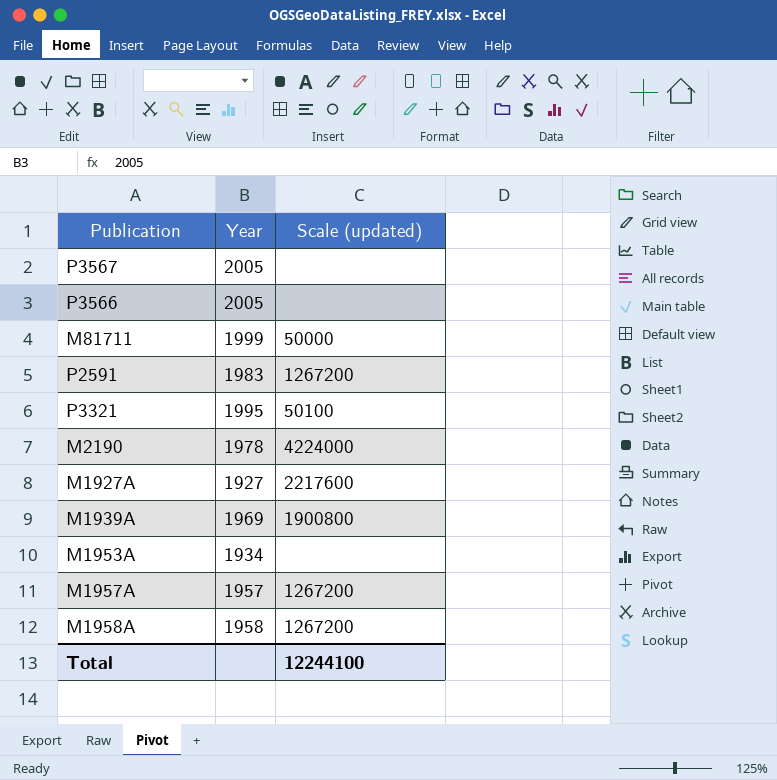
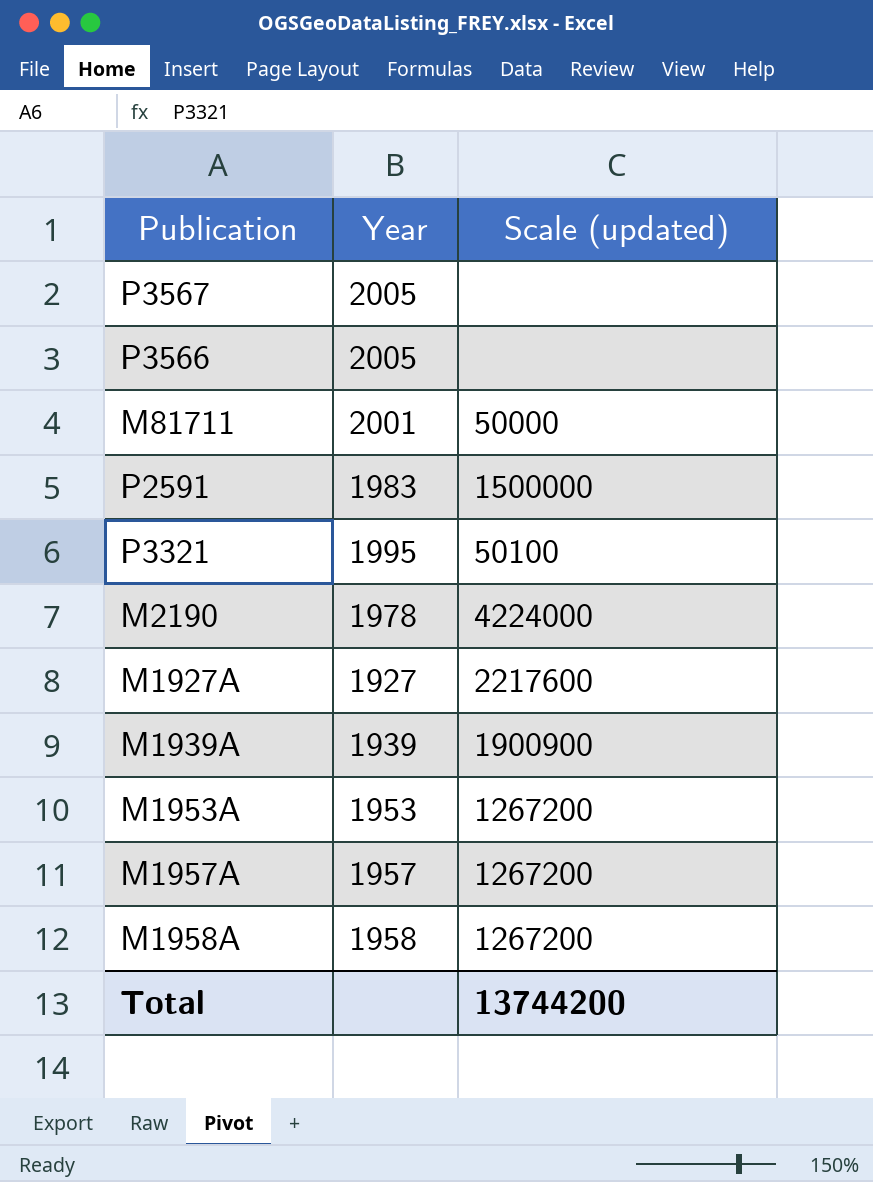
M81711 | Year: 1999 -> 2001
P2591 | Scale (updated): 1267200 -> 1500000
M1939A | Year: 1969 -> 1939
M1939A | Scale (updated): 1900800 -> 1900900
M1953A | Year: 1934 -> 1953
M1953A | Scale (updated): none -> 1267200
Total | Scale (updated): 12244100 -> 13744200

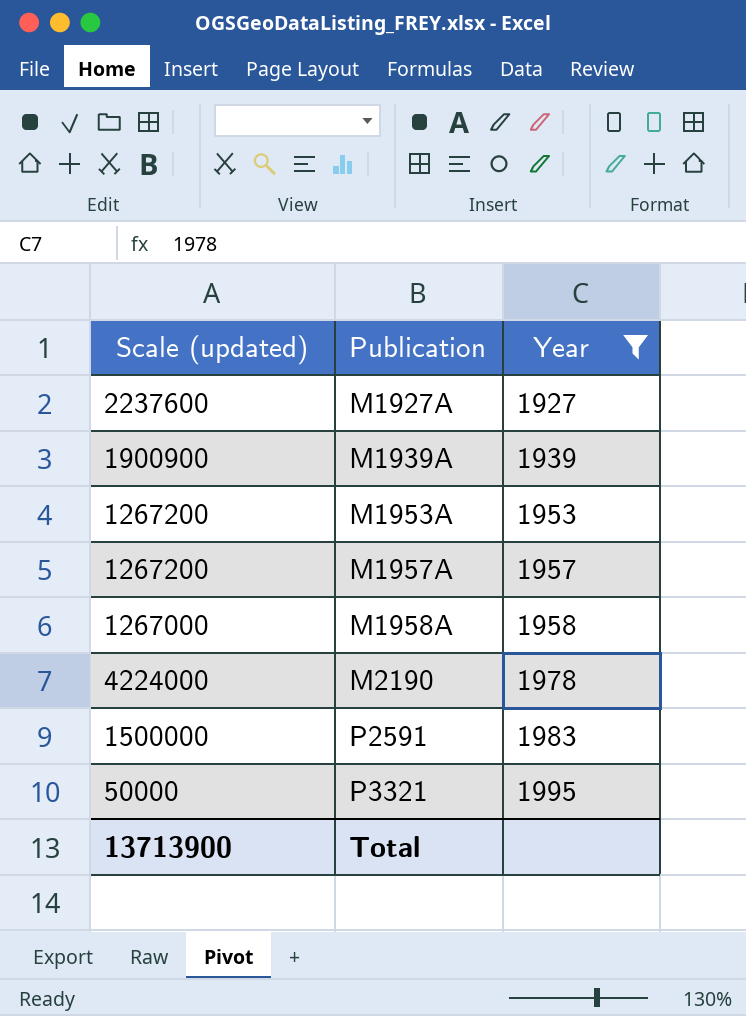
filter: none -> Year <= 1995
row order: none -> Publication ascending
column Scale (updated) | position: 3 -> 1
M1927A | Scale (updated): 2217600 -> 2237600
M1958A | Scale (updated): 1267200 -> 1267000
P3321 | Scale (updated): 50100 -> 50000
Total | Scale (updated): 13744200 -> 13713900

